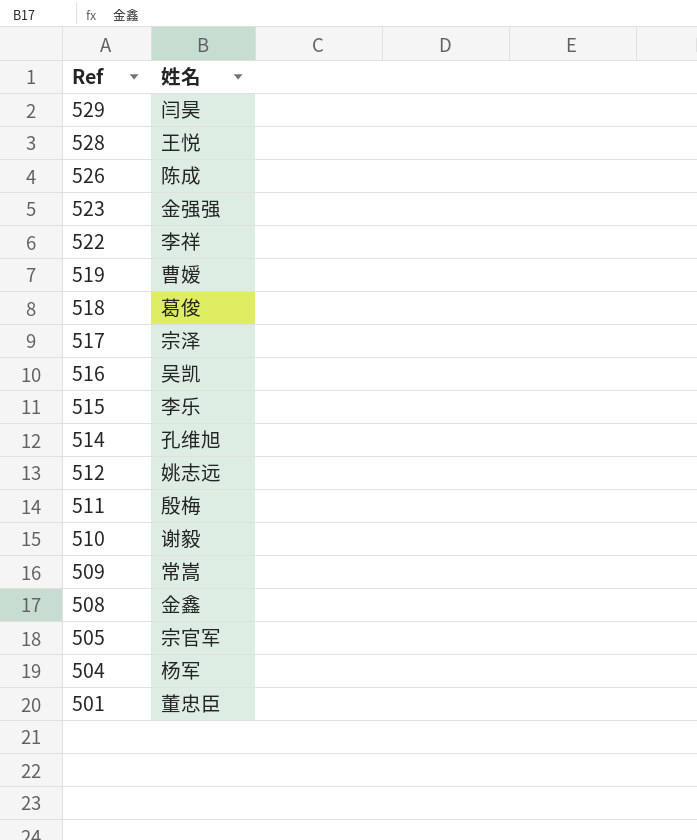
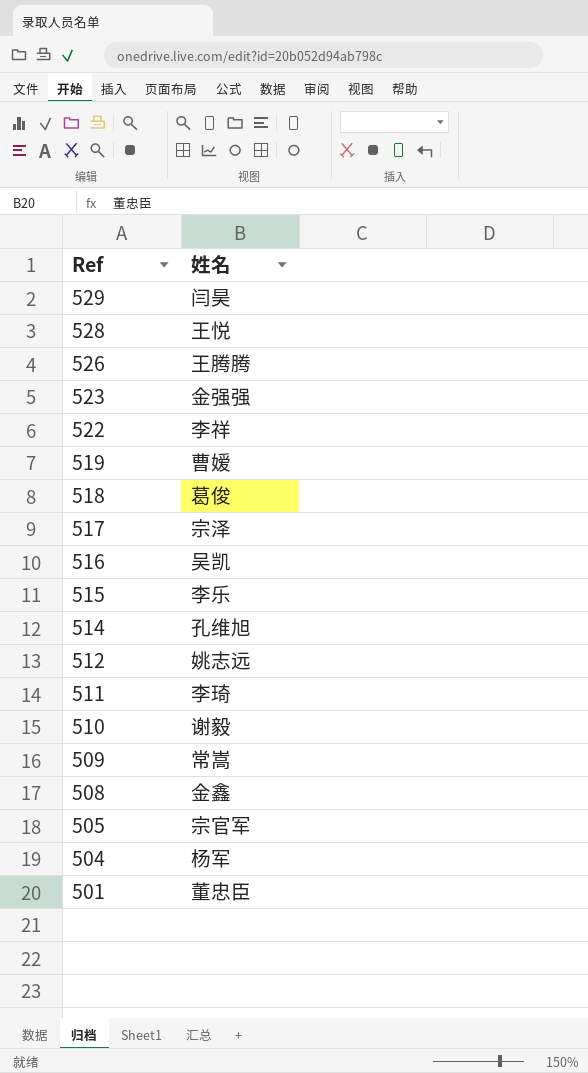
526 | 姓名: 陈成 -> 王腾腾
511 | 姓名: 殷梅 -> 李琦

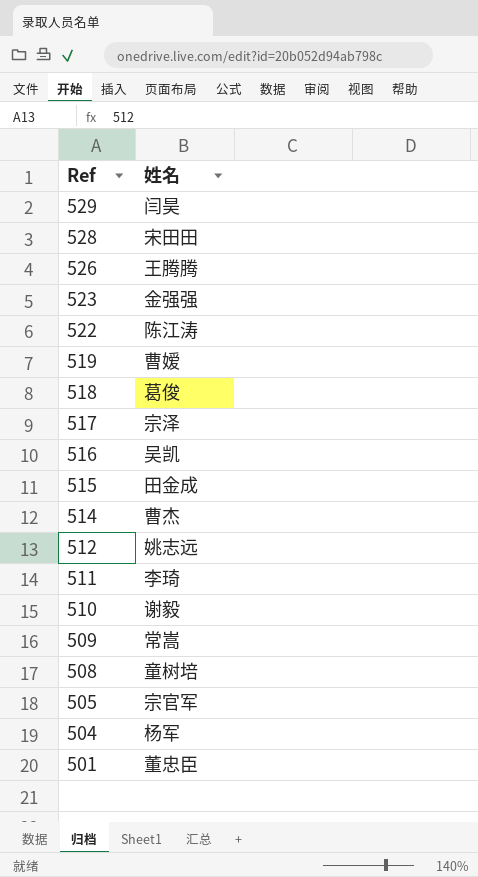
528 | 姓名: 王悦 -> 宋田田
522 | 姓名: 李祥 -> 陈江涛
515 | 姓名: 李乐 -> 田金成
514 | 姓名: 孔维旭 -> 曹杰
508 | 姓名: 金鑫 -> 童树培

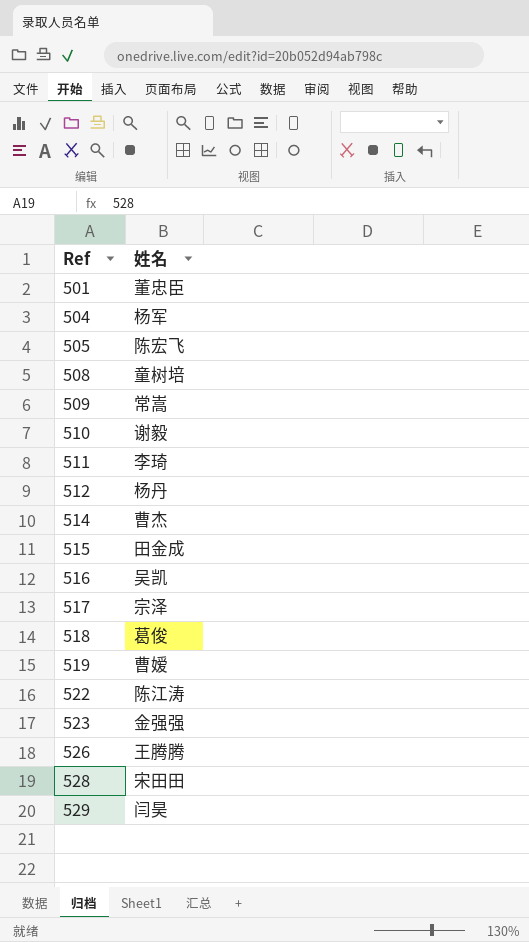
row order: Ref descending -> Ref ascending
505 | 姓名: 宗官军 -> 陈宏飞
512 | 姓名: 姚志远 -> 杨丹

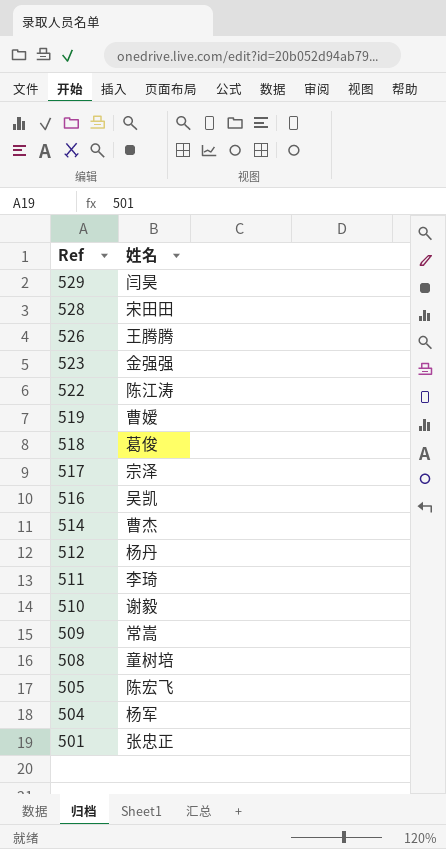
row order: Ref ascending -> Ref descending
row 515: 田金成 -> none
501 | 姓名: 董忠臣 -> 张忠正

